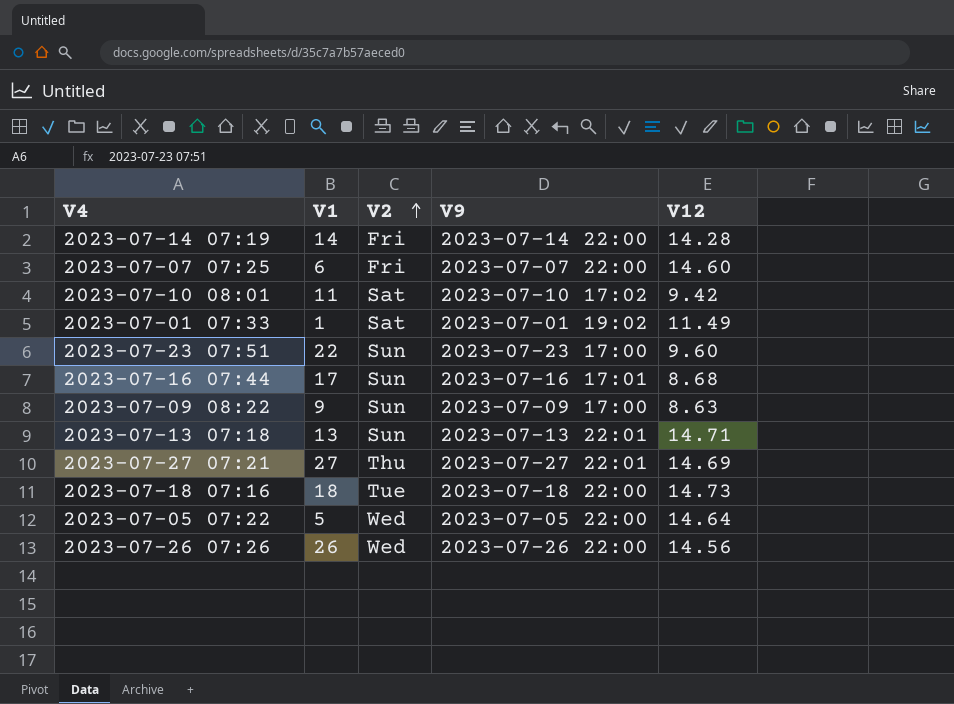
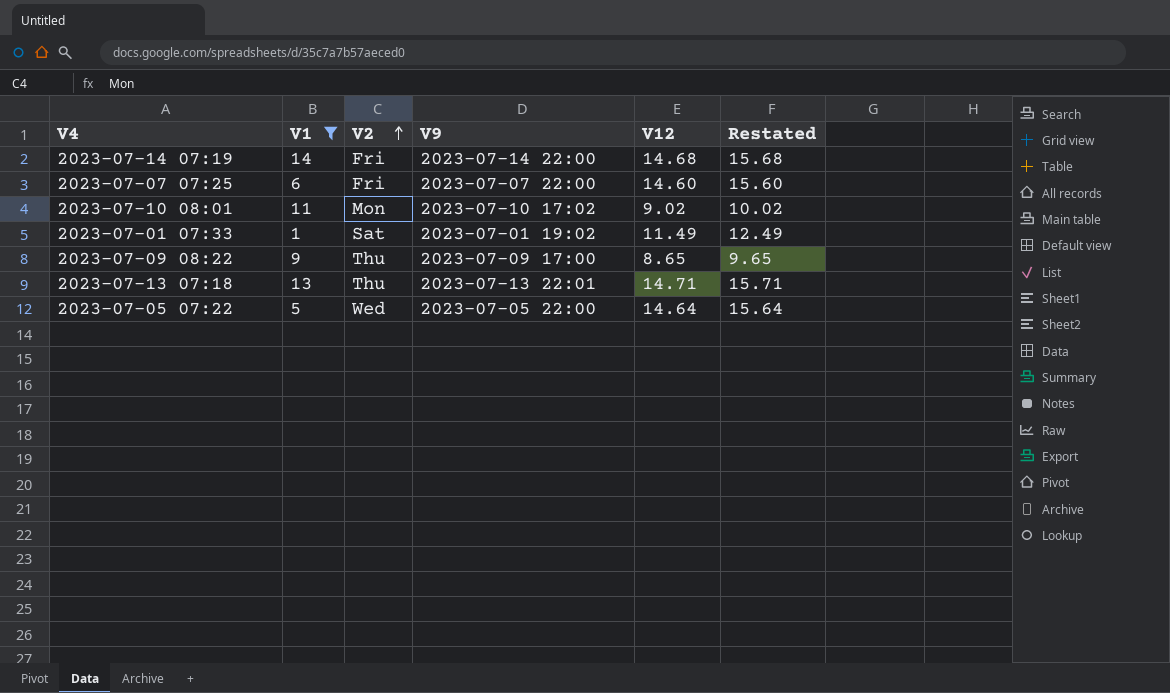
filter: none -> V1 <= 14
column Restated | formula: none -> [V12] + 1
2023-07-14 07:19 | V12: 14.28 -> 14.68
2023-07-10 08:01 | V2: Sat -> Mon
2023-07-10 08:01 | V12: 9.42 -> 9.02
2023-07-09 08:22 | V2: Sun -> Thu
2023-07-09 08:22 | V12: 8.63 -> 8.65
2023-07-13 07:18 | V2: Sun -> Thu

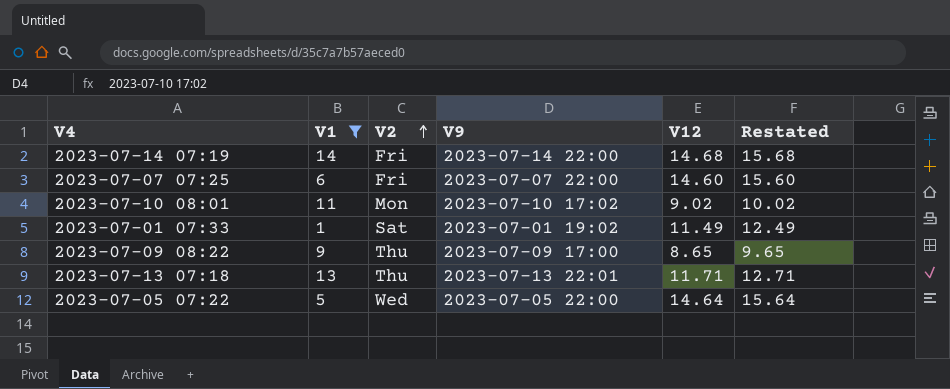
2023-07-13 07:18 | V12: 14.71 -> 11.71
2023-07-13 07:18 | Restated: 15.71 -> 12.71

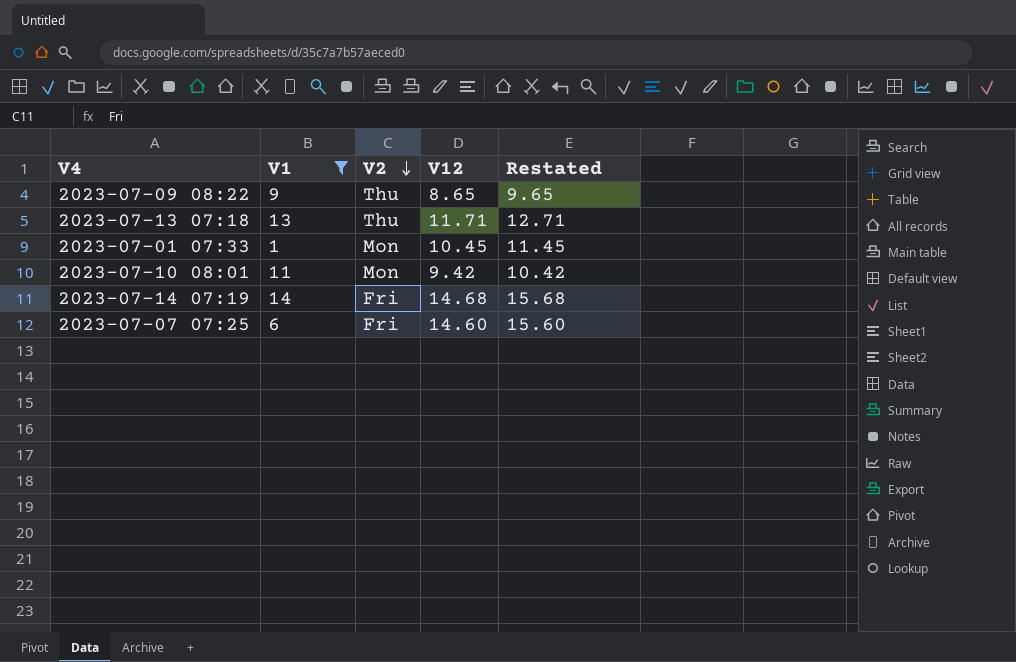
row order: V2 ascending -> V2 descending
column V9 | position: 4 -> none
row 2023-07-05 07:22: 5 | Wed | 2023-07-05 22:00 | 14.64 | 15.64 -> none
2023-07-01 07:33 | V2: Sat -> Mon
2023-07-01 07:33 | V12: 11.49 -> 10.45
2023-07-01 07:33 | Restated: 12.49 -> 11.45
2023-07-10 08:01 | V12: 9.02 -> 9.42
2023-07-10 08:01 | Restated: 10.02 -> 10.42

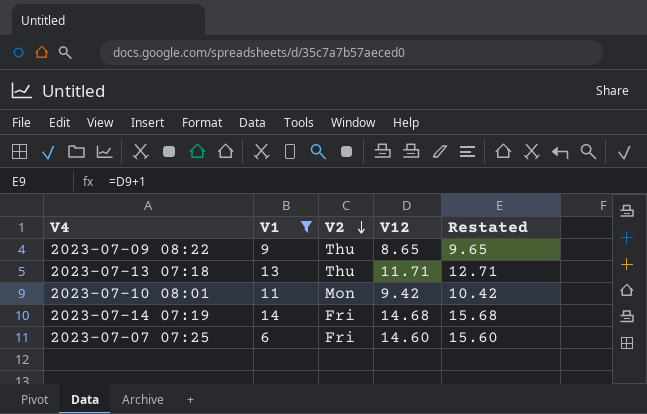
row 2023-07-01 07:33: 1 | Mon | 10.45 | 11.45 -> none

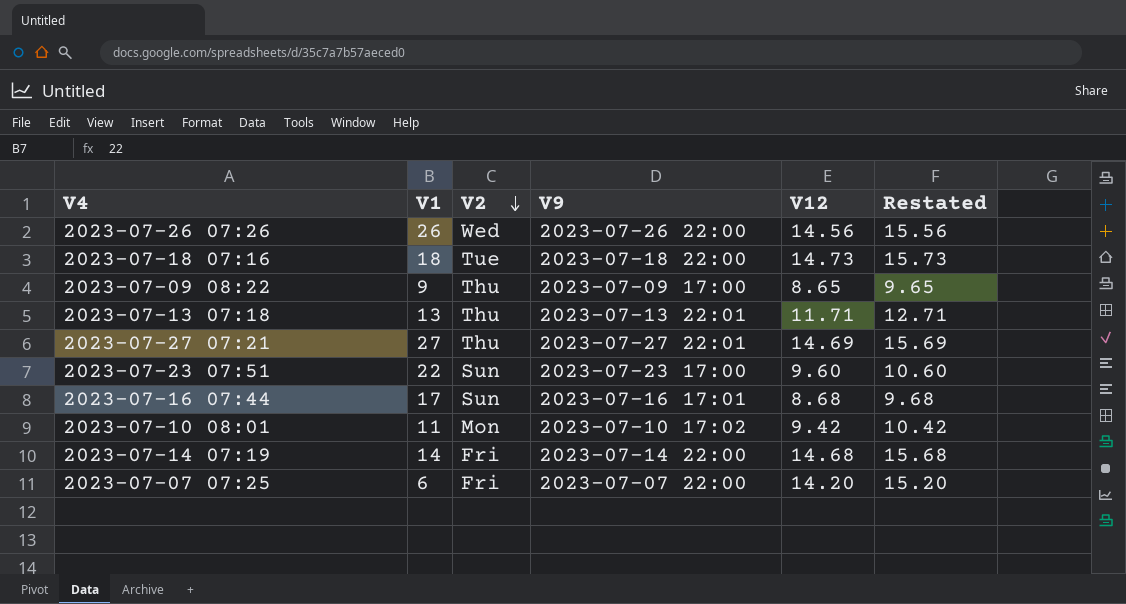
filter: V1 <= 14 -> none
column V9 | position: none -> 4
2023-07-07 07:25 | V12: 14.60 -> 14.20
2023-07-07 07:25 | Restated: 15.60 -> 15.20

